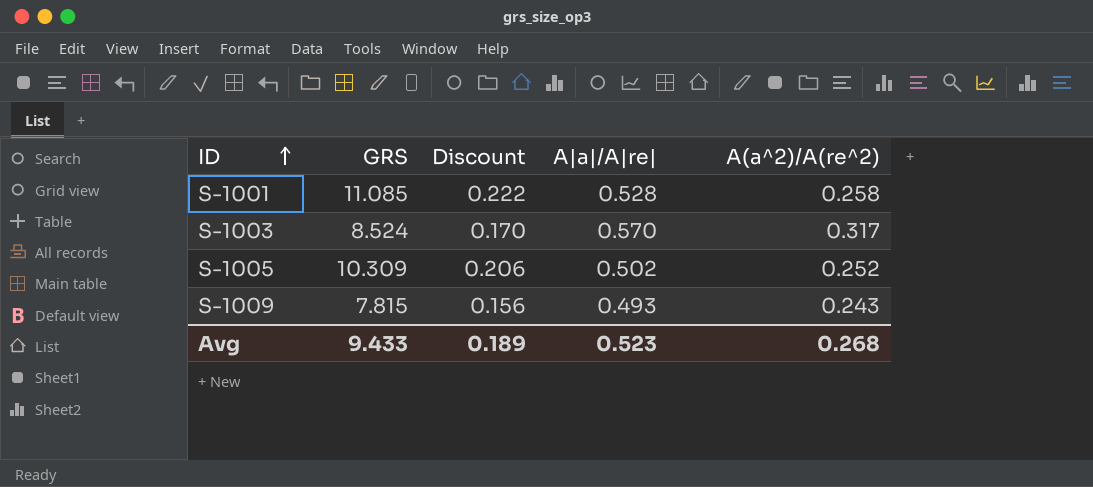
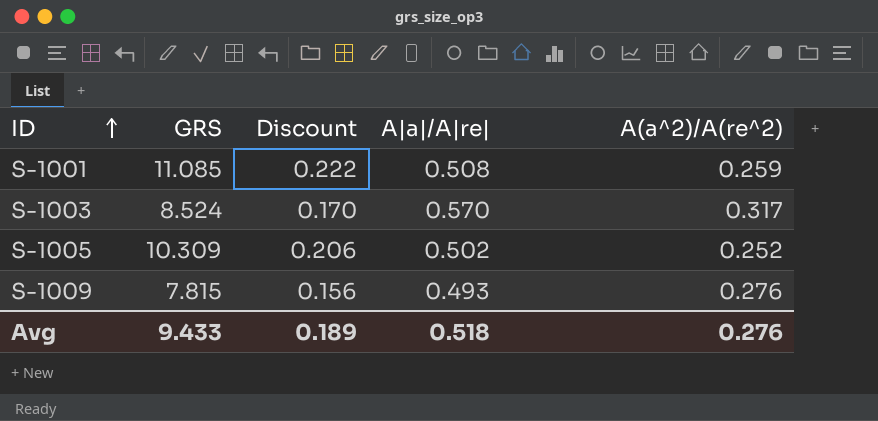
S-1001 | A|a|/A|re|: 0.528 -> 0.508
S-1001 | A(a^2)/A(re^2): 0.258 -> 0.259
S-1009 | A(a^2)/A(re^2): 0.243 -> 0.276
Avg | A|a|/A|re|: 0.523 -> 0.518
Avg | A(a^2)/A(re^2): 0.268 -> 0.276

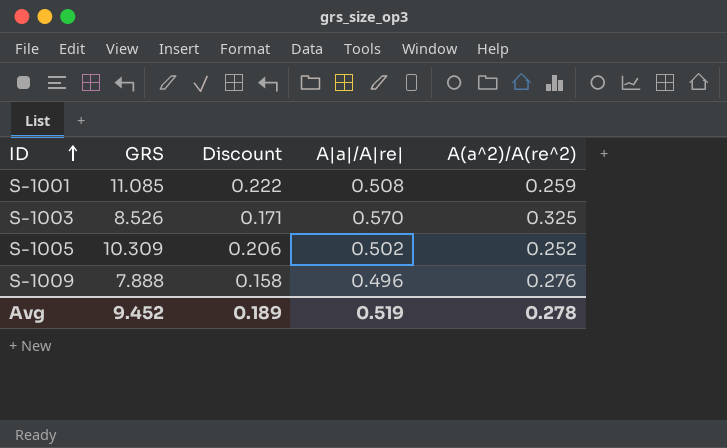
S-1003 | GRS: 8.524 -> 8.526
S-1003 | Discount: 0.170 -> 0.171
S-1003 | A(a^2)/A(re^2): 0.317 -> 0.325
S-1009 | GRS: 7.815 -> 7.888
S-1009 | Discount: 0.156 -> 0.158
S-1009 | A|a|/A|re|: 0.493 -> 0.496
Avg | GRS: 9.433 -> 9.452
Avg | A|a|/A|re|: 0.518 -> 0.519
Avg | A(a^2)/A(re^2): 0.276 -> 0.278

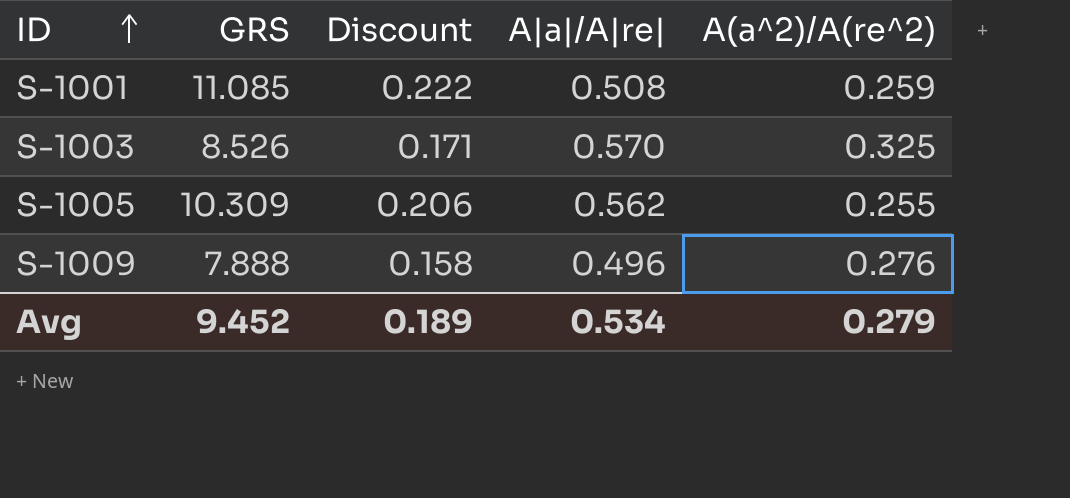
S-1005 | A|a|/A|re|: 0.502 -> 0.562
S-1005 | A(a^2)/A(re^2): 0.252 -> 0.255
Avg | A|a|/A|re|: 0.519 -> 0.534
Avg | A(a^2)/A(re^2): 0.278 -> 0.279

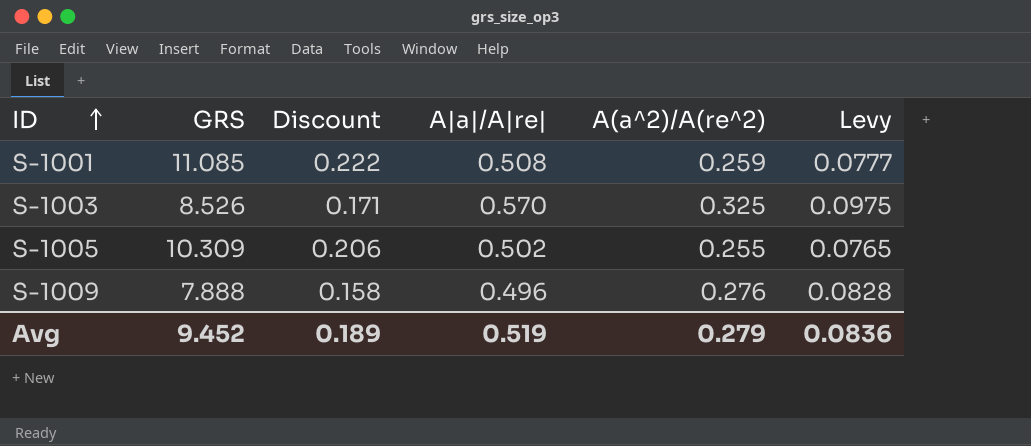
column Levy | formula: none -> [A(a^2)/A(re^2)] * 0.3
S-1005 | A|a|/A|re|: 0.562 -> 0.502
Avg | A|a|/A|re|: 0.534 -> 0.519

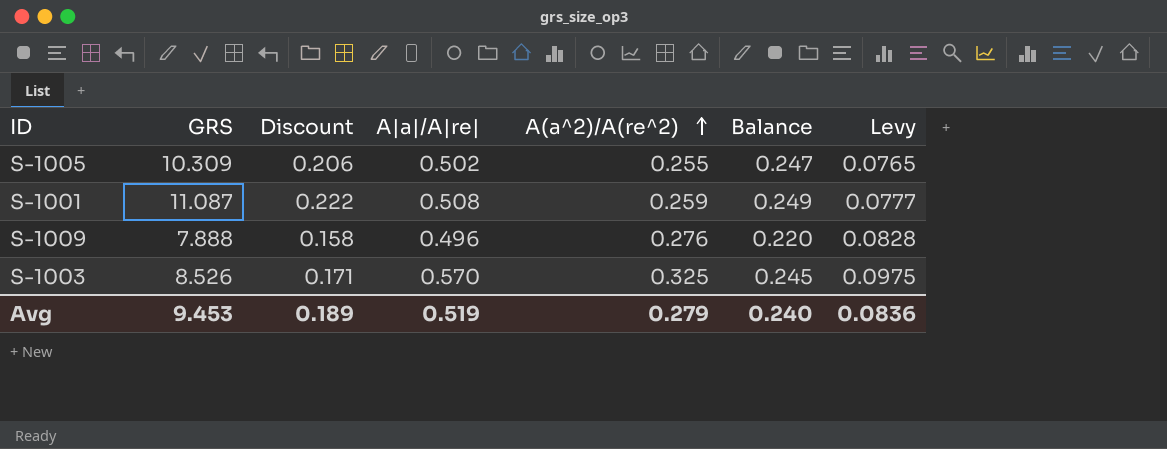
row order: ID ascending -> A(a^2)/A(re^2) ascending
column Balance | formula: none -> [A|a|/A|re|] - [A(a^2)/A(re^2)]
S-1001 | GRS: 11.085 -> 11.087
Avg | GRS: 9.452 -> 9.453

